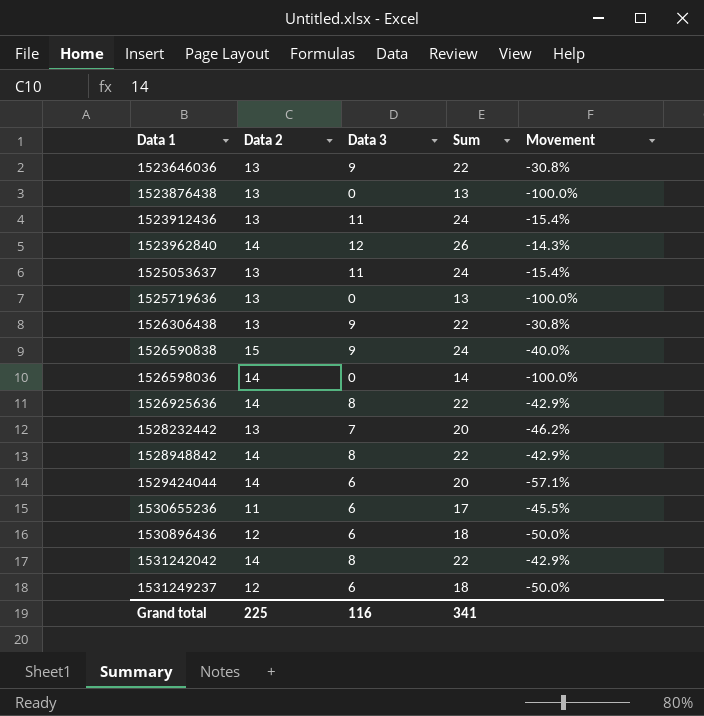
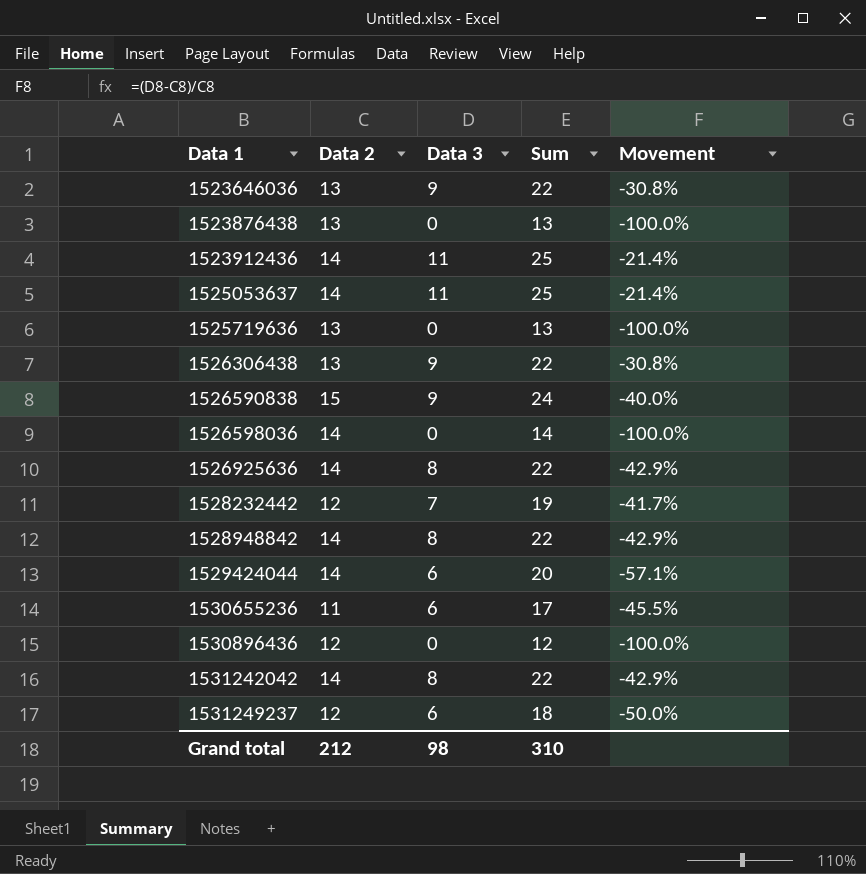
row 1523962840: 14 | 12 | 26 | -14.3% -> none
1523912436 | Data 2: 13 -> 14
1523912436 | Sum: 24 -> 25
1523912436 | Movement: -15.4% -> -21.4%
1525053637 | Data 2: 13 -> 14
1525053637 | Sum: 24 -> 25
1525053637 | Movement: -15.4% -> -21.4%
1528232442 | Data 2: 13 -> 12
1528232442 | Sum: 20 -> 19
1528232442 | Movement: -46.2% -> -41.7%
1530896436 | Data 3: 6 -> 0
1530896436 | Sum: 18 -> 12
1530896436 | Movement: -50.0% -> -100.0%
Grand total | Data 2: 225 -> 212
Grand total | Data 3: 116 -> 98
Grand total | Sum: 341 -> 310

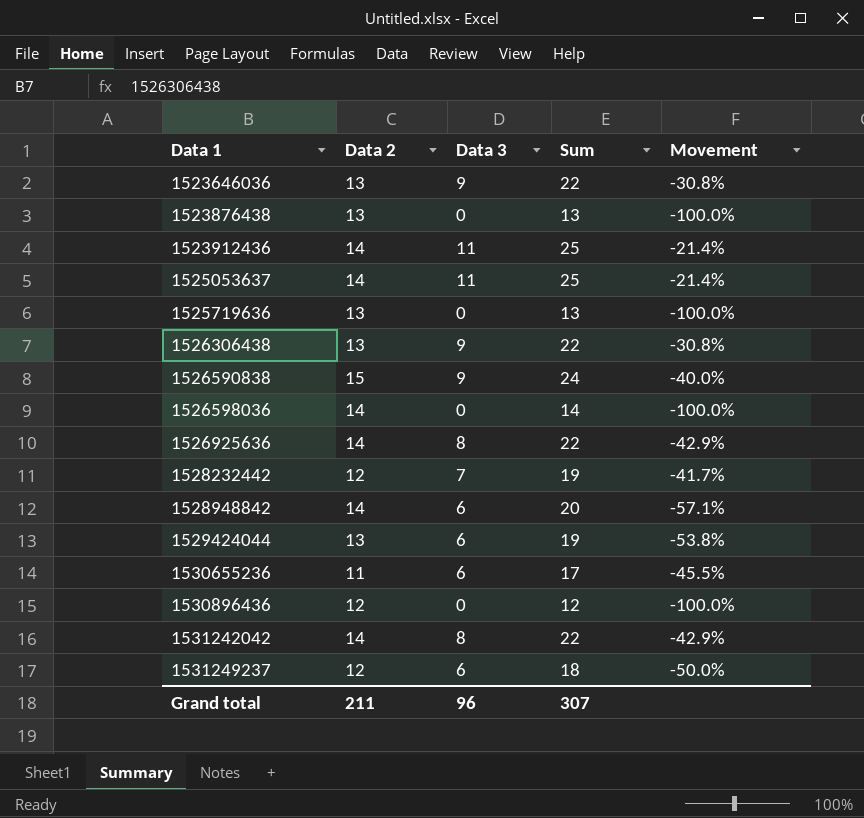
1528948842 | Data 3: 8 -> 6
1528948842 | Sum: 22 -> 20
1528948842 | Movement: -42.9% -> -57.1%
1529424044 | Data 2: 14 -> 13
1529424044 | Sum: 20 -> 19
1529424044 | Movement: -57.1% -> -53.8%
Grand total | Data 2: 212 -> 211
Grand total | Data 3: 98 -> 96
Grand total | Sum: 310 -> 307

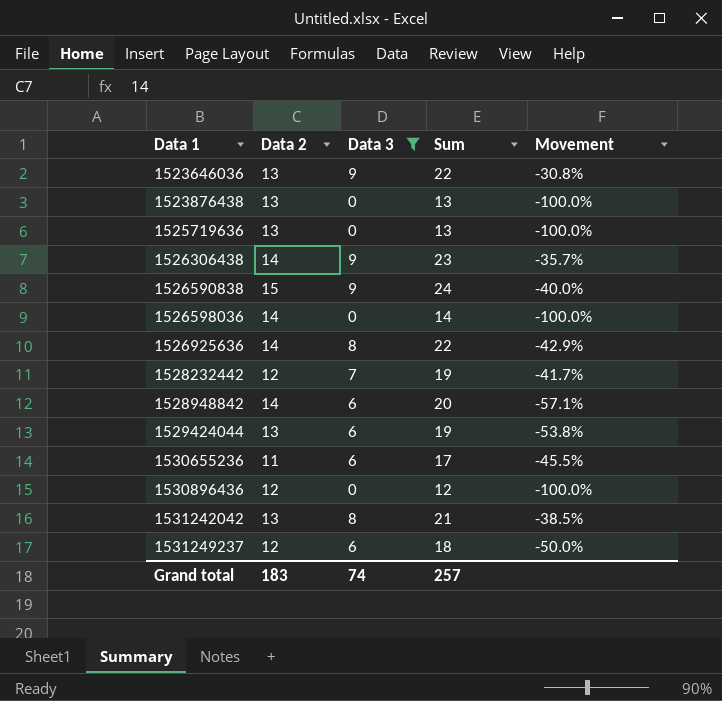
filter: none -> Data 3 != 11
1526306438 | Data 2: 13 -> 14
1526306438 | Sum: 22 -> 23
1526306438 | Movement: -30.8% -> -35.7%
1531242042 | Data 2: 14 -> 13
1531242042 | Sum: 22 -> 21
1531242042 | Movement: -42.9% -> -38.5%
Grand total | Data 2: 211 -> 183
Grand total | Data 3: 96 -> 74
Grand total | Sum: 307 -> 257

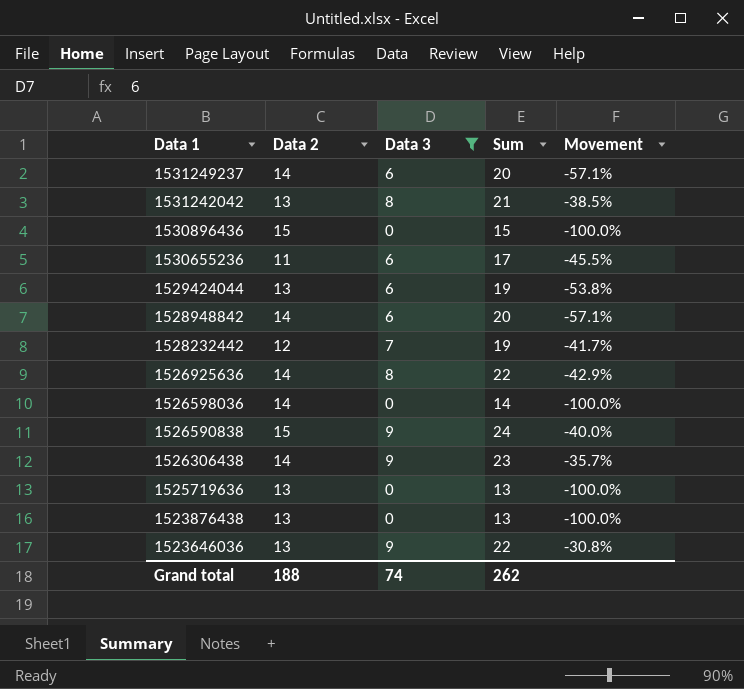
row order: Data 1 ascending -> Data 1 descending
1531249237 | Data 2: 12 -> 14
1531249237 | Sum: 18 -> 20
1531249237 | Movement: -50.0% -> -57.1%
1530896436 | Data 2: 12 -> 15
1530896436 | Sum: 12 -> 15
Grand total | Data 2: 183 -> 188
Grand total | Sum: 257 -> 262

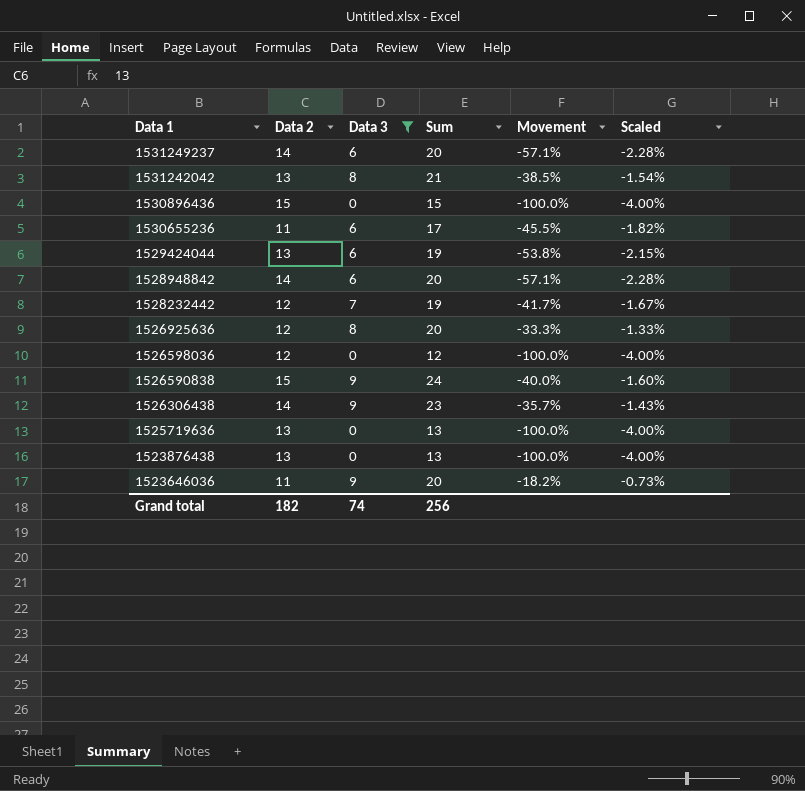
column Scaled | formula: none -> [Movement] * 0.04
1526925636 | Data 2: 14 -> 12
1526925636 | Sum: 22 -> 20
1526925636 | Movement: -42.9% -> -33.3%
1526598036 | Data 2: 14 -> 12
1526598036 | Sum: 14 -> 12
1523646036 | Data 2: 13 -> 11
1523646036 | Sum: 22 -> 20
1523646036 | Movement: -30.8% -> -18.2%
Grand total | Data 2: 188 -> 182
Grand total | Sum: 262 -> 256

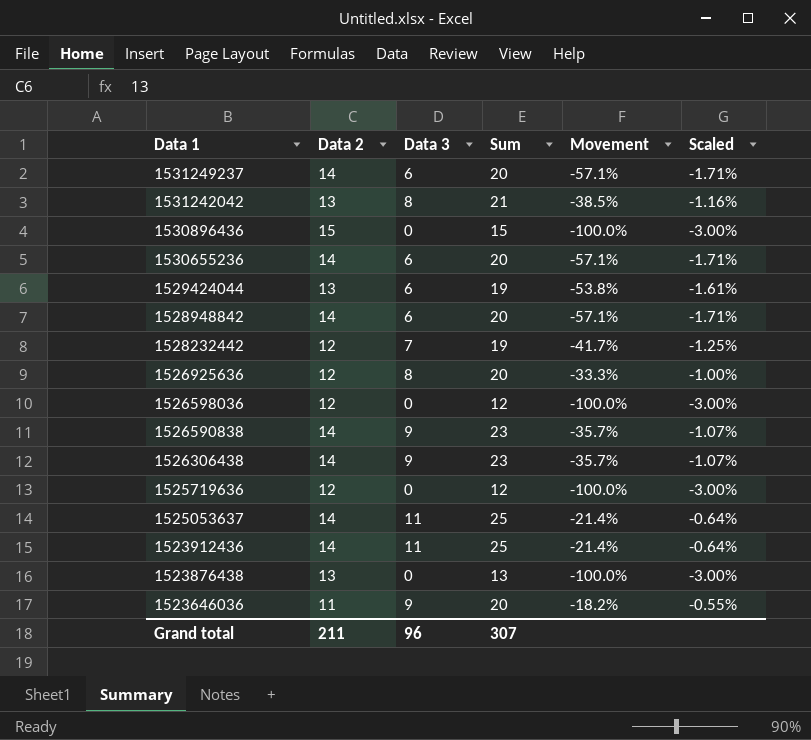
filter: Data 3 != 11 -> none
column Scaled | formula: [Movement] * 0.04 -> [Movement] * 0.03
1530655236 | Data 2: 11 -> 14
1530655236 | Sum: 17 -> 20
1530655236 | Movement: -45.5% -> -57.1%
1526590838 | Data 2: 15 -> 14
1526590838 | Sum: 24 -> 23
1526590838 | Movement: -40.0% -> -35.7%
1525719636 | Data 2: 13 -> 12
1525719636 | Sum: 13 -> 12
Grand total | Data 2: 182 -> 211
Grand total | Data 3: 74 -> 96
Grand total | Sum: 256 -> 307

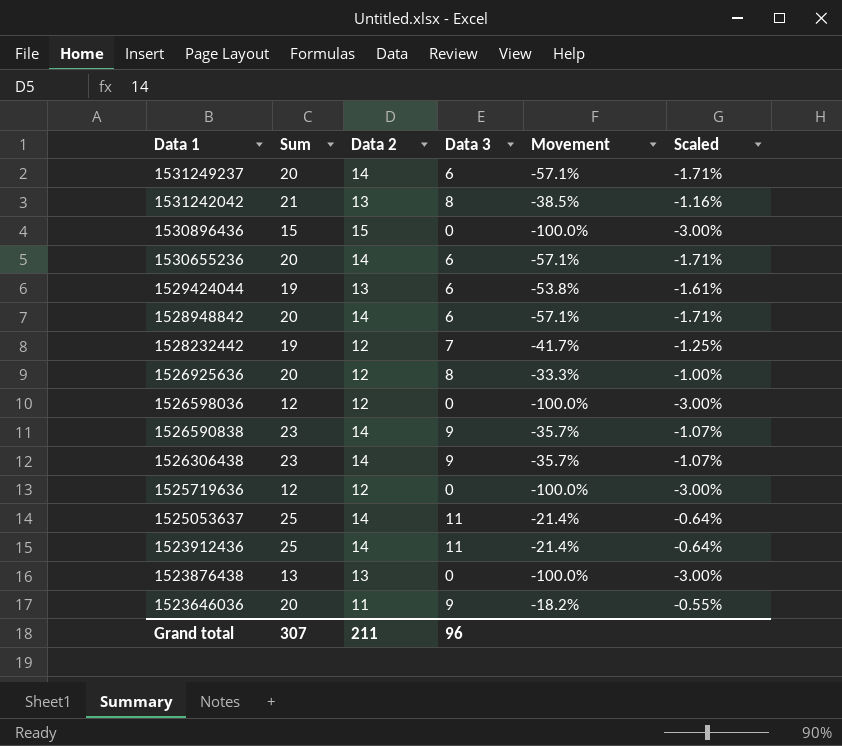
column Sum | position: 4 -> 2

